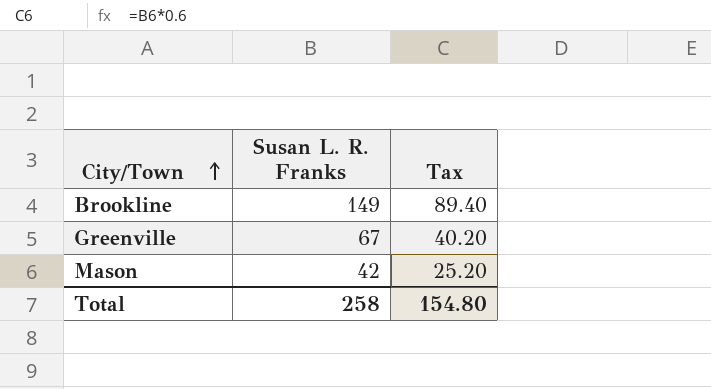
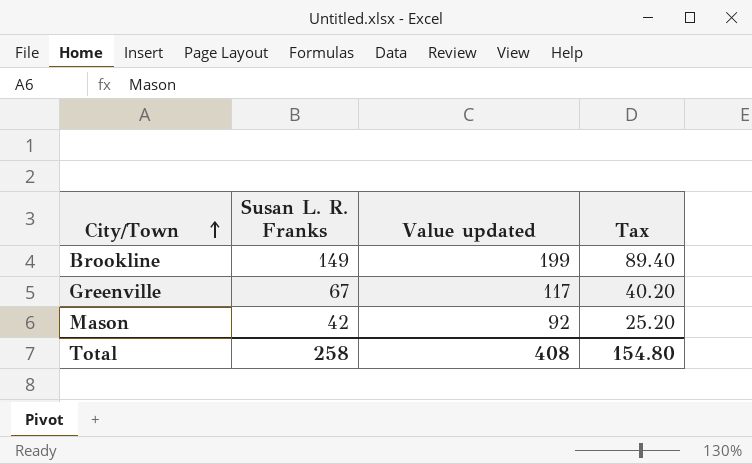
column Value updated | formula: none -> [Susan L. R. Franks] + 50

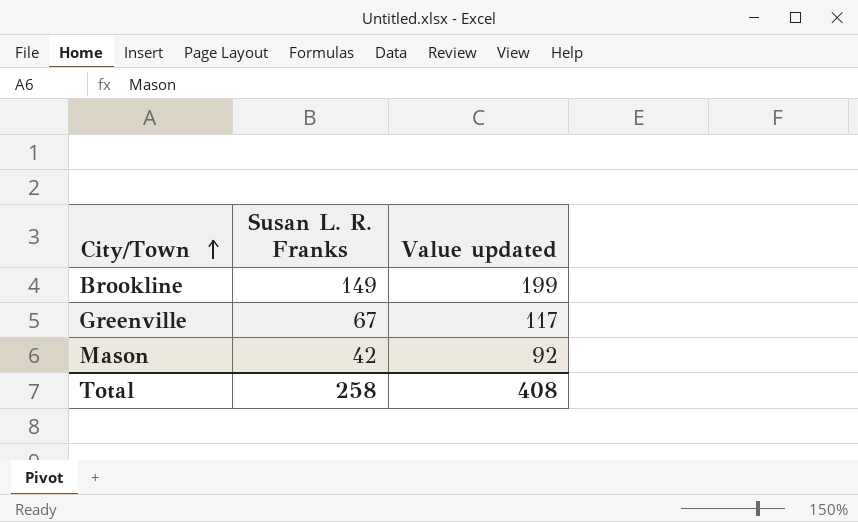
column Tax | formula: [Susan L. R. Franks] * 0.6 -> none

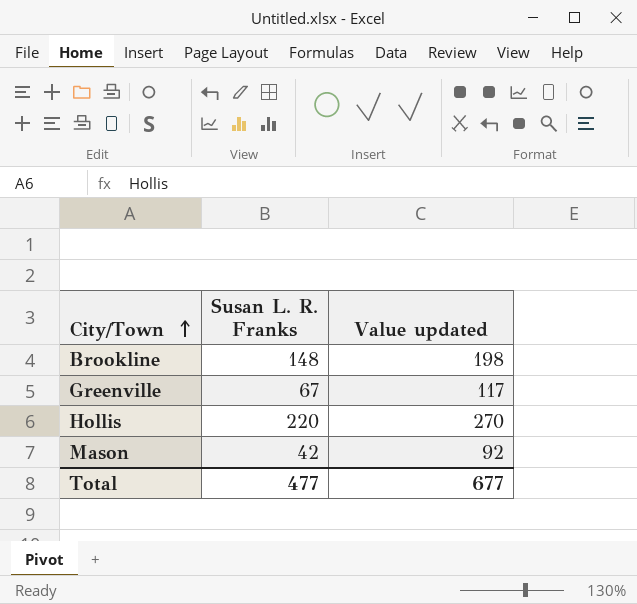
Brookline | Susan L. R. Franks: 149 -> 148
Brookline | Value updated: 199 -> 198
row Hollis: none -> 220 | 270
Total | Susan L. R. Franks: 258 -> 477
Total | Value updated: 408 -> 677

